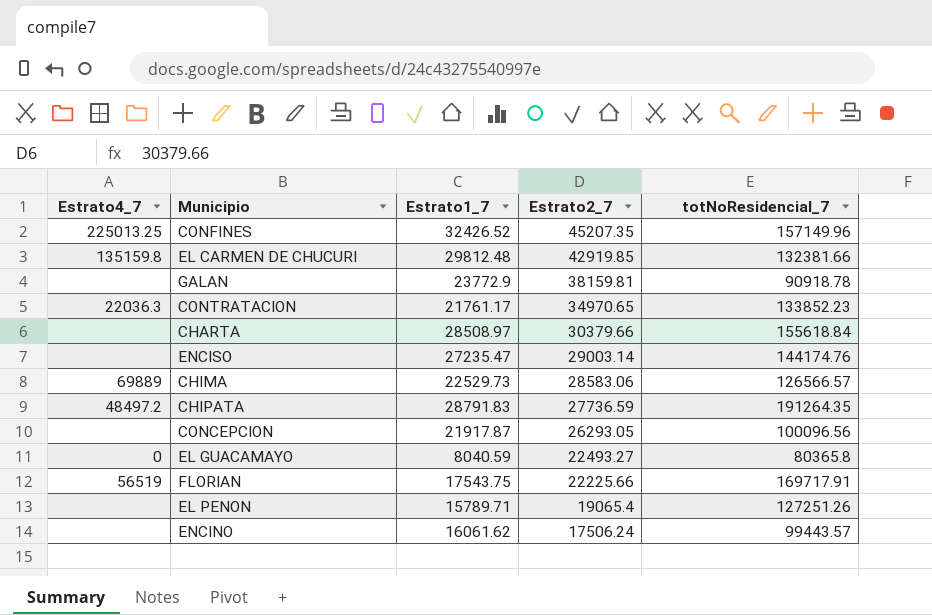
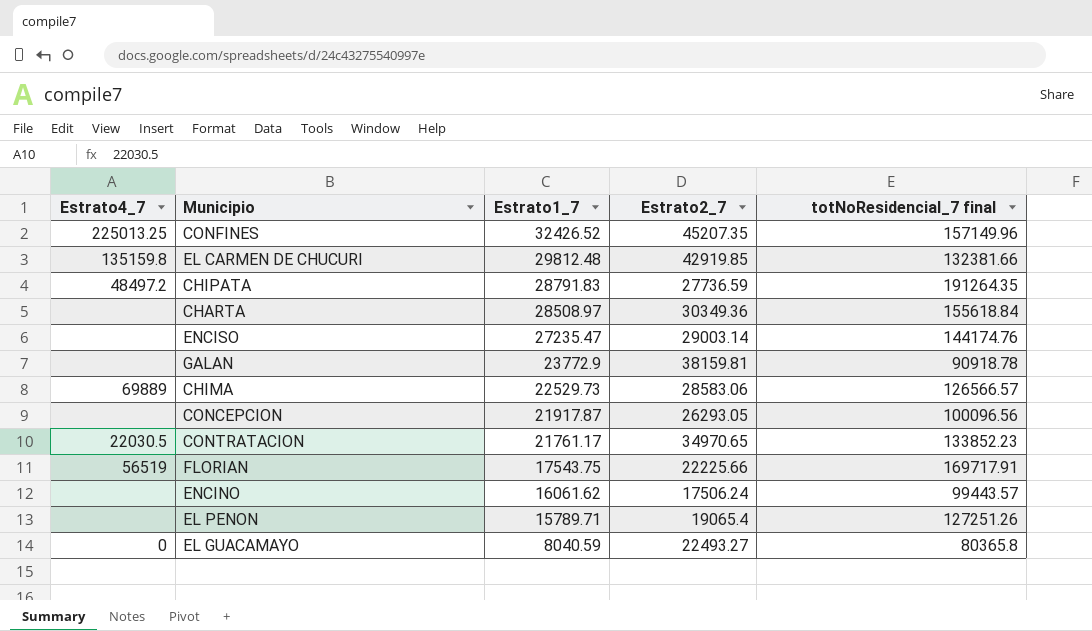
row order: Estrato2_7 descending -> Estrato1_7 descending
column name: totNoResidencial_7 -> totNoResidencial_7 final
CHARTA | Estrato2_7: 30379.66 -> 30349.36
CONTRATACION | Estrato4_7: 22036.3 -> 22030.5

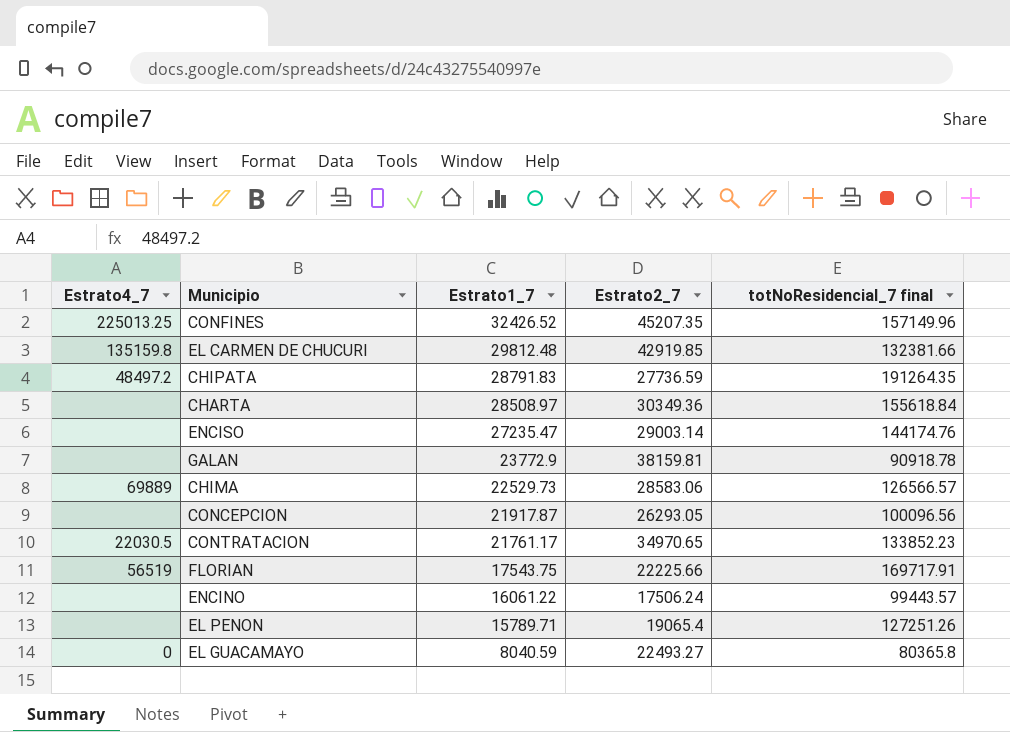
ENCINO | Estrato1_7: 16061.62 -> 16061.22

